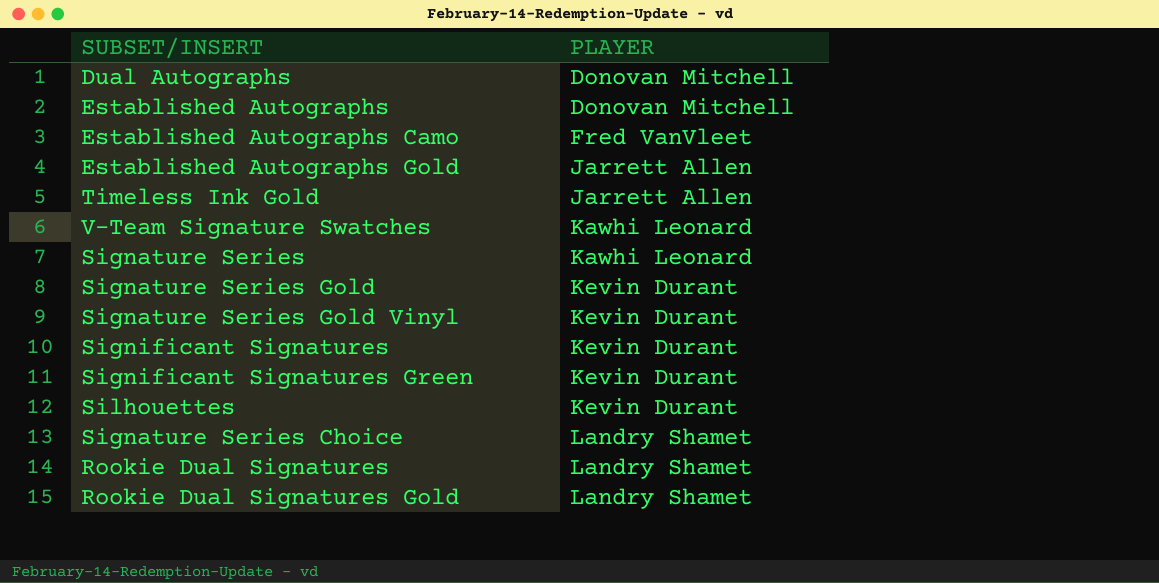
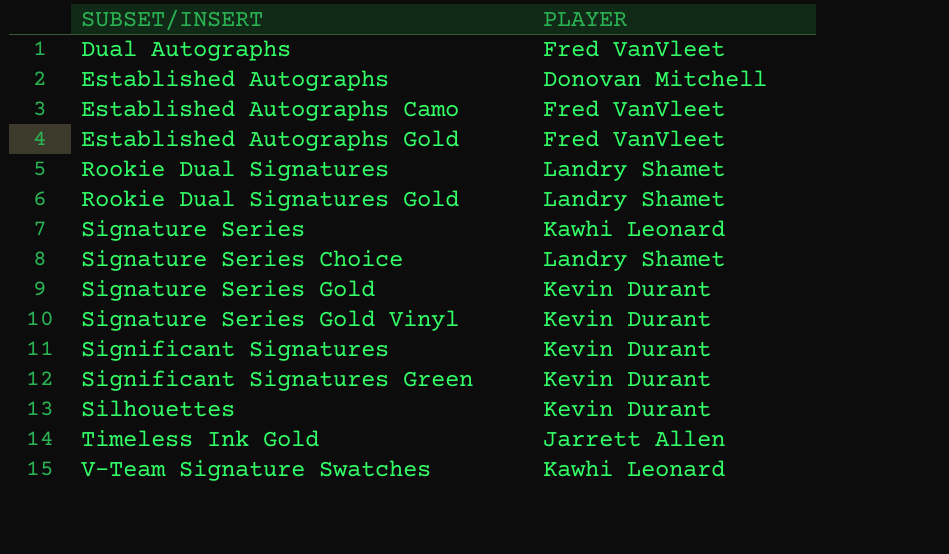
row order: PLAYER ascending -> SUBSET/INSERT ascending
Dual Autographs | PLAYER: Donovan Mitchell -> Fred VanVleet
Established Autographs Gold | PLAYER: Jarrett Allen -> Fred VanVleet

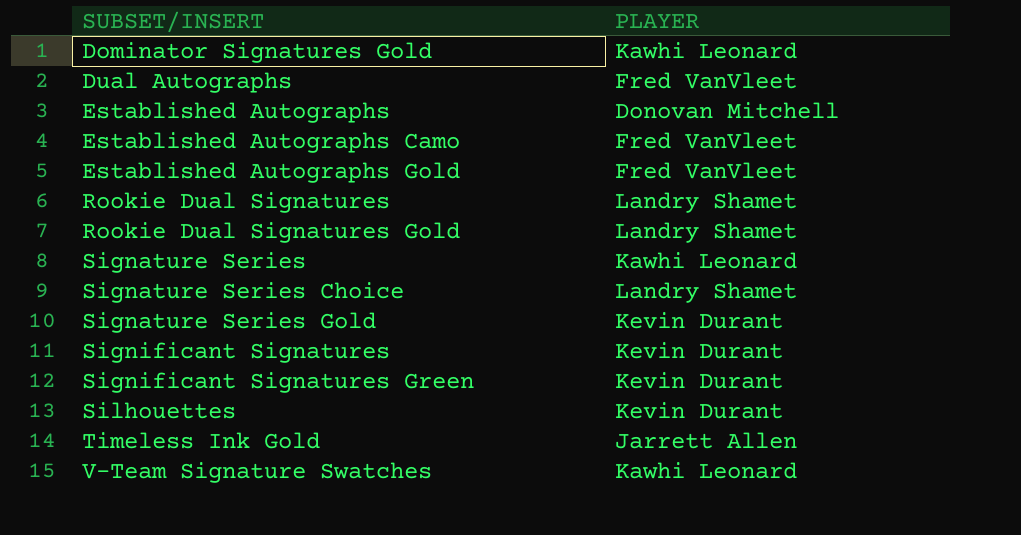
row Signature Series Gold Vinyl: Kevin Durant -> none
row Dominator Signatures Gold: none -> Kawhi Leonard

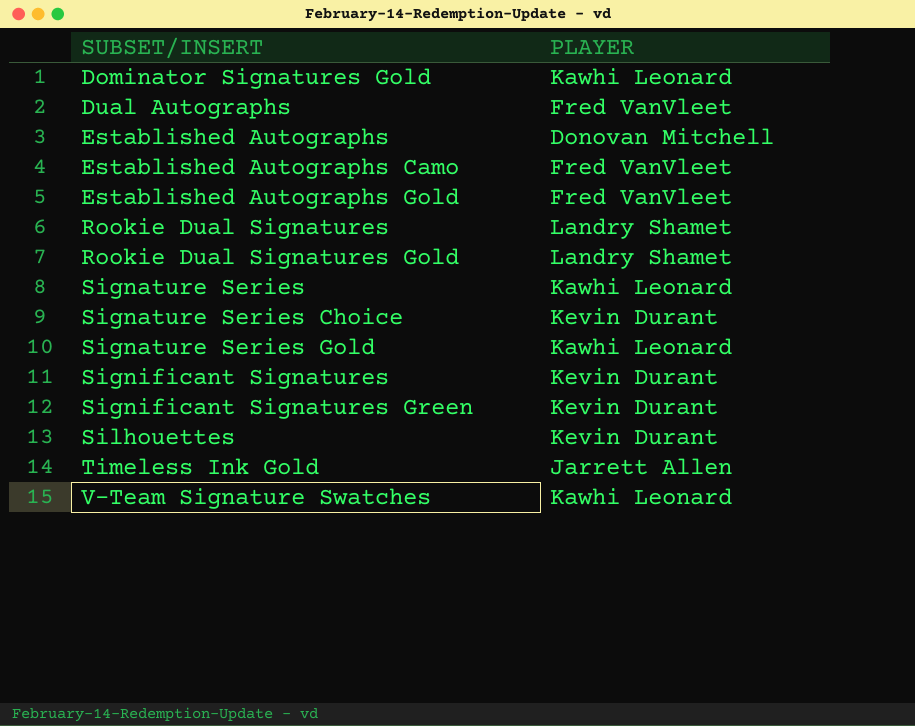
Signature Series Choice | PLAYER: Landry Shamet -> Kevin Durant
Signature Series Gold | PLAYER: Kevin Durant -> Kawhi Leonard

